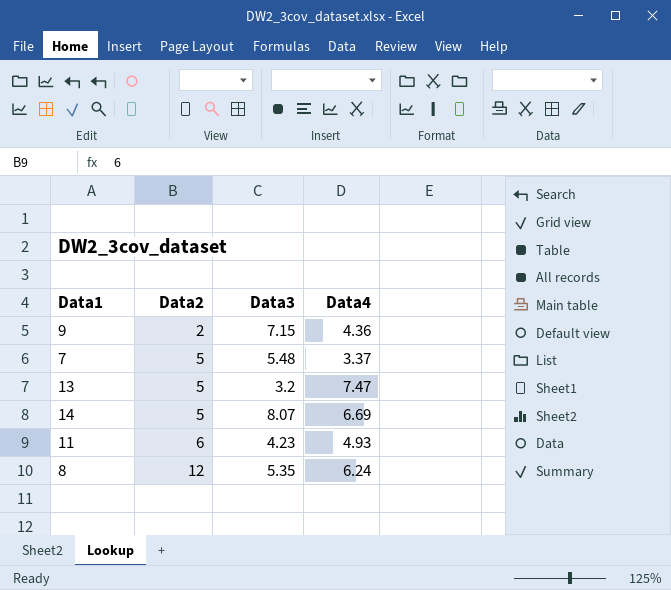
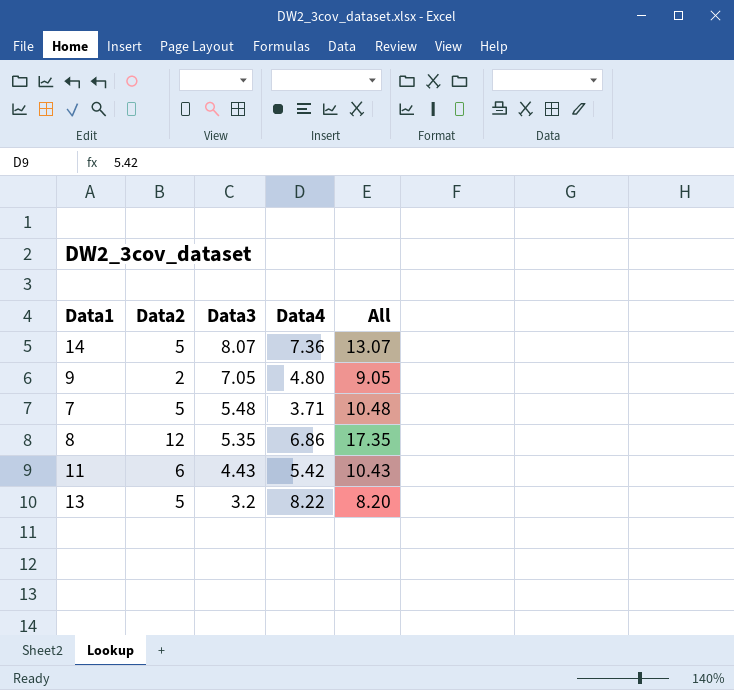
row order: Data2 ascending -> Data3 descending
column All | formula: none -> [Data2] + [Data3]
14 | Data4: 6.69 -> 7.36
9 | Data3: 7.15 -> 7.05
9 | Data4: 4.36 -> 4.80
7 | Data4: 3.37 -> 3.71
8 | Data4: 6.24 -> 6.86
11 | Data3: 4.23 -> 4.43
11 | Data4: 4.93 -> 5.42
13 | Data4: 7.47 -> 8.22

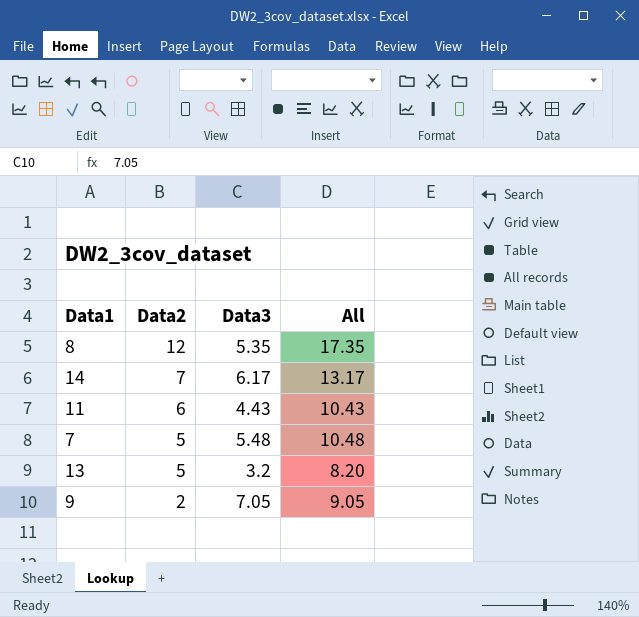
row order: Data3 descending -> Data2 descending
column Data4 | position: 4 -> none
14 | Data2: 5 -> 7
14 | Data3: 8.07 -> 6.17
14 | All: 13.07 -> 13.17

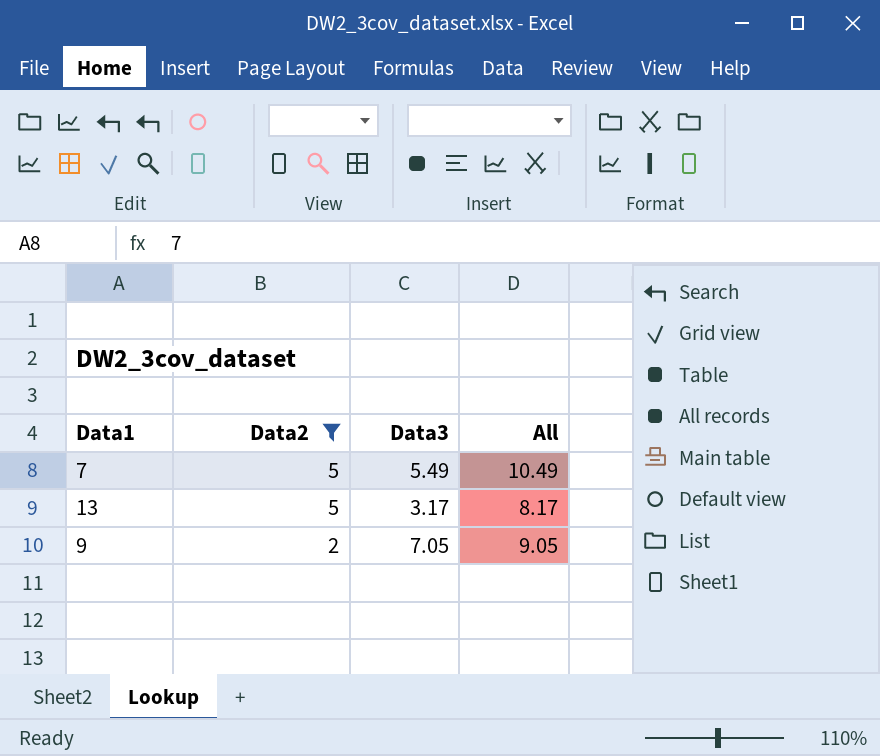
filter: none -> Data2 <= 5
7 | Data3: 5.48 -> 5.49
7 | All: 10.48 -> 10.49
13 | Data3: 3.2 -> 3.17
13 | All: 8.20 -> 8.17

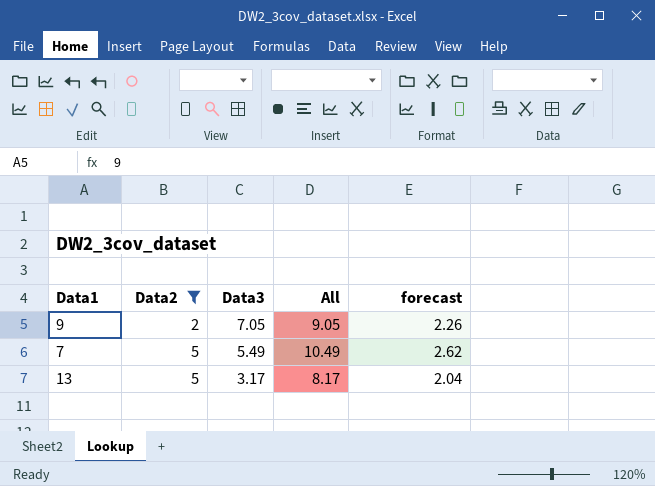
row order: Data2 descending -> Data2 ascending
column forecast | formula: none -> [All] * 0.25

